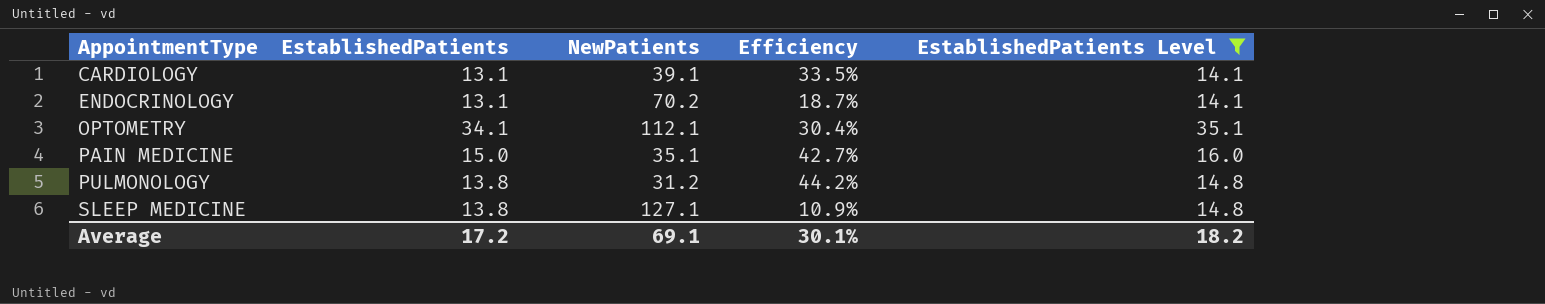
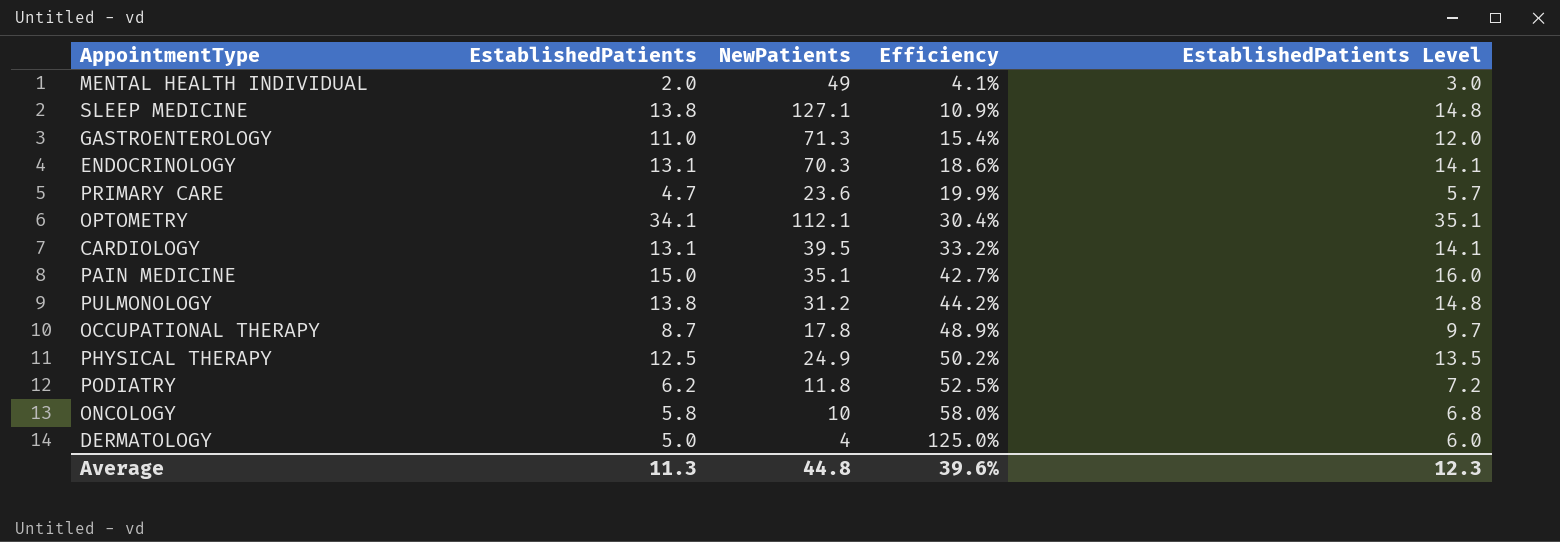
filter: EstablishedPatients Level >= 14.1 -> none
row order: AppointmentType ascending -> Efficiency ascending
ENDOCRINOLOGY | NewPatients: 70.2 -> 70.3
ENDOCRINOLOGY | Efficiency: 18.7% -> 18.6%
CARDIOLOGY | NewPatients: 39.1 -> 39.5
CARDIOLOGY | Efficiency: 33.5% -> 33.2%
Average | EstablishedPatients: 17.2 -> 11.3
Average | NewPatients: 69.1 -> 44.8
Average | Efficiency: 30.1% -> 39.6%
Average | EstablishedPatients Level: 18.2 -> 12.3

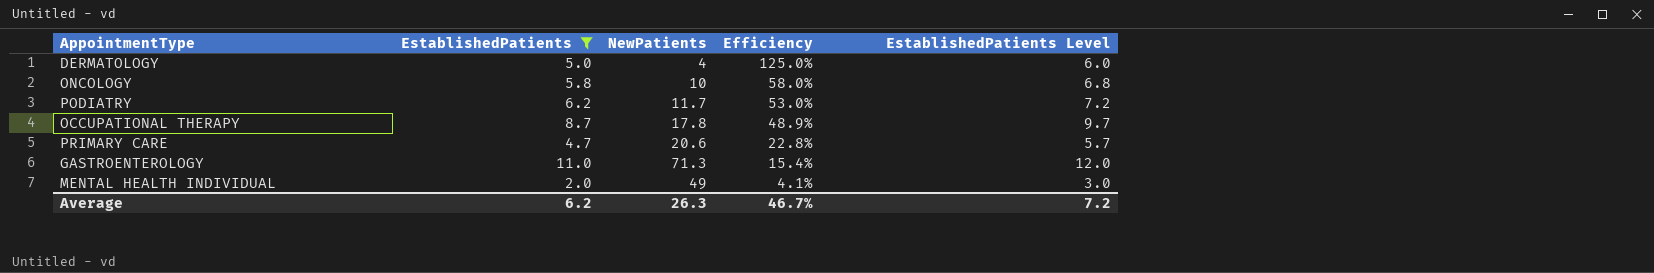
filter: none -> EstablishedPatients <= 11.0
row order: Efficiency ascending -> Efficiency descending
PODIATRY | NewPatients: 11.8 -> 11.7
PODIATRY | Efficiency: 52.5% -> 53.0%
PRIMARY CARE | NewPatients: 23.6 -> 20.6
PRIMARY CARE | Efficiency: 19.9% -> 22.8%
Average | EstablishedPatients: 11.3 -> 6.2
Average | NewPatients: 44.8 -> 26.3
Average | Efficiency: 39.6% -> 46.7%
Average | EstablishedPatients Level: 12.3 -> 7.2

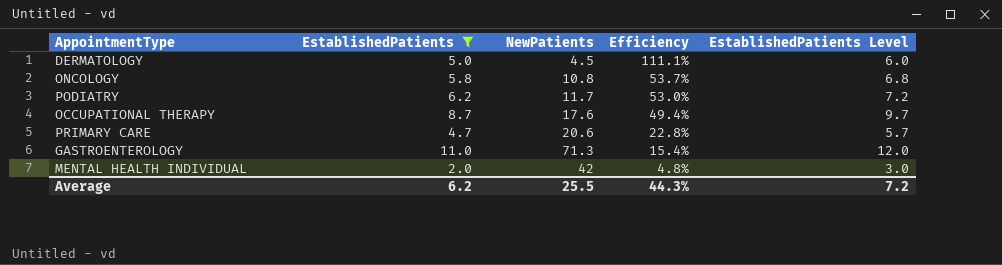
DERMATOLOGY | NewPatients: 4 -> 4.5
DERMATOLOGY | Efficiency: 125.0% -> 111.1%
ONCOLOGY | NewPatients: 10 -> 10.8
ONCOLOGY | Efficiency: 58.0% -> 53.7%
OCCUPATIONAL THERAPY | NewPatients: 17.8 -> 17.6
OCCUPATIONAL THERAPY | Efficiency: 48.9% -> 49.4%
MENTAL HEALTH INDIVIDUAL | NewPatients: 49 -> 42
MENTAL HEALTH INDIVIDUAL | Efficiency: 4.1% -> 4.8%
Average | NewPatients: 26.3 -> 25.5
Average | Efficiency: 46.7% -> 44.3%

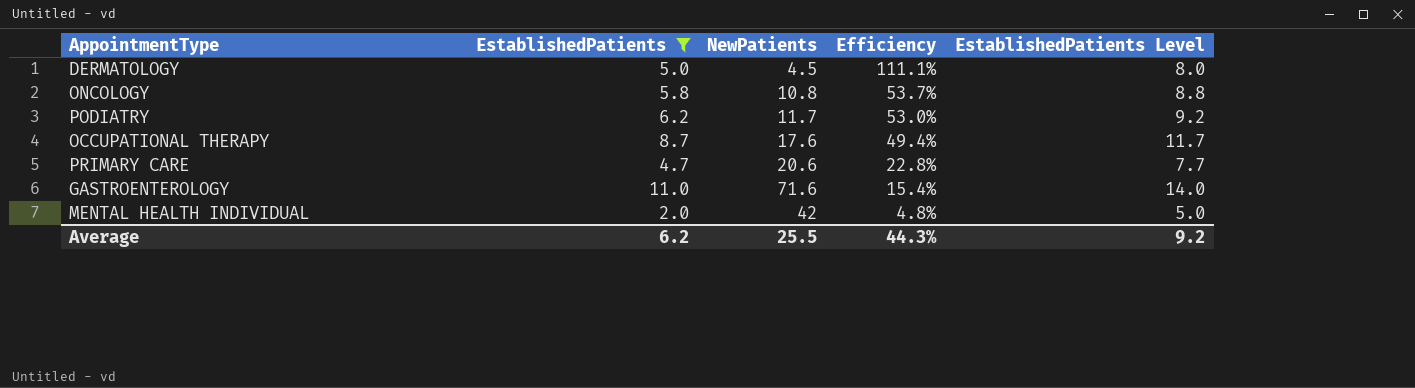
column EstablishedPatients Level | formula: [EstablishedPatients] + 1 -> [EstablishedPatients] + 3
GASTROENTEROLOGY | NewPatients: 71.3 -> 71.6
Average | EstablishedPatients Level: 7.2 -> 9.2

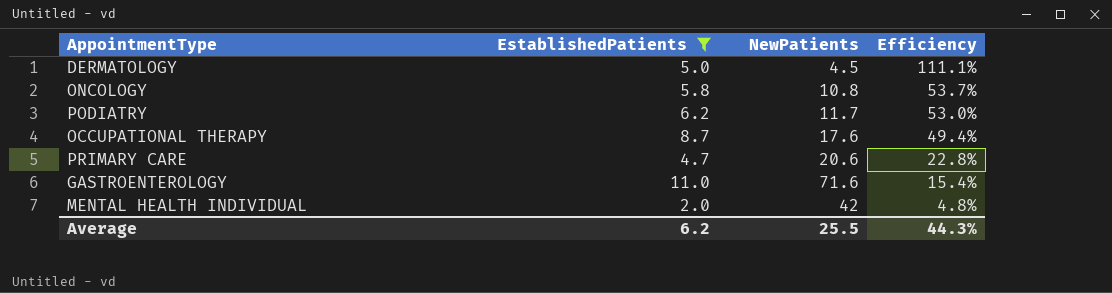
column EstablishedPatients Level | formula: [EstablishedPatients] + 3 -> none

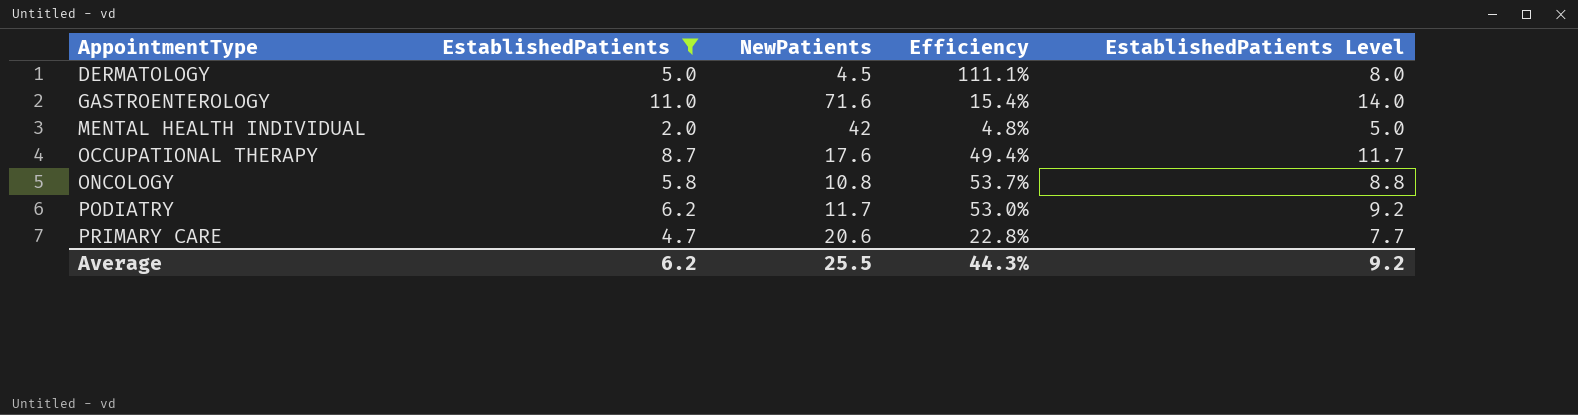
row order: Efficiency descending -> AppointmentType ascending
column EstablishedPatients Level | formula: none -> [EstablishedPatients] + 3

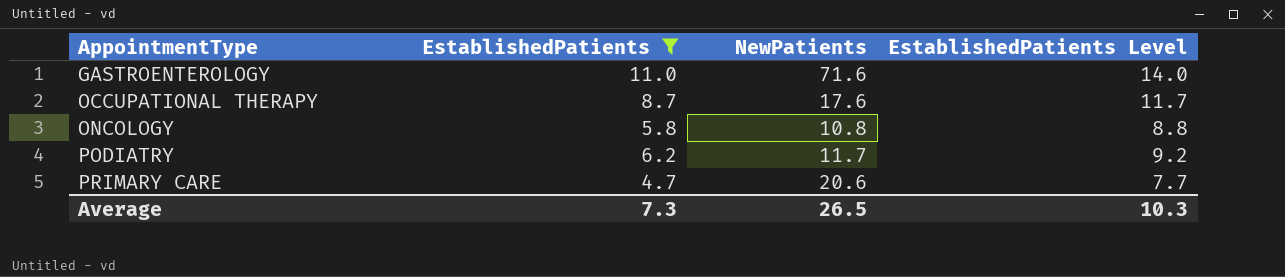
column Efficiency | formula: [EstablishedPatients] / [NewPatients] -> none
row DERMATOLOGY: 5.0 | 4.5 | 111.1% | 8.0 -> none
row MENTAL HEALTH INDIVIDUAL: 2.0 | 42 | 4.8% | 5.0 -> none
Average | EstablishedPatients: 6.2 -> 7.3
Average | NewPatients: 25.5 -> 26.5
Average | EstablishedPatients Level: 9.2 -> 10.3

